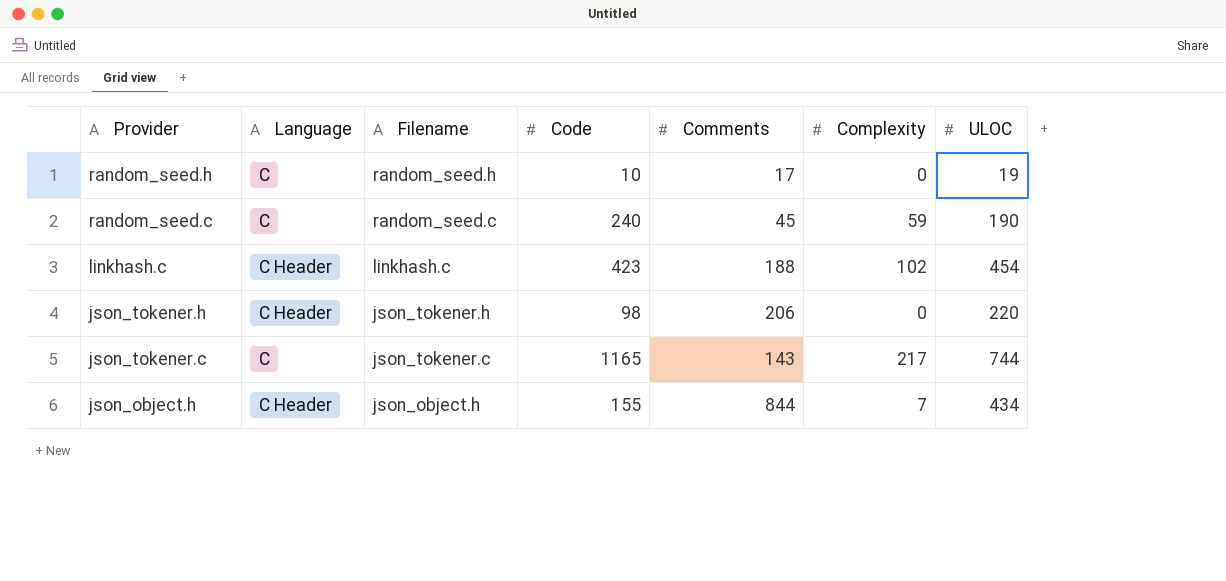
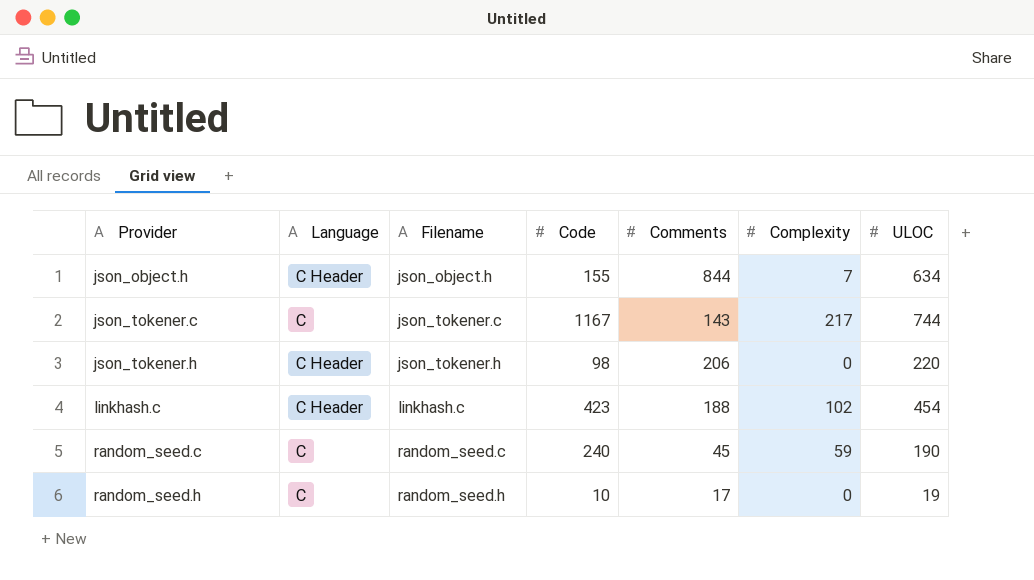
row order: Provider descending -> Provider ascending
json_object.h | ULOC: 434 -> 634
json_tokener.c | Code: 1165 -> 1167

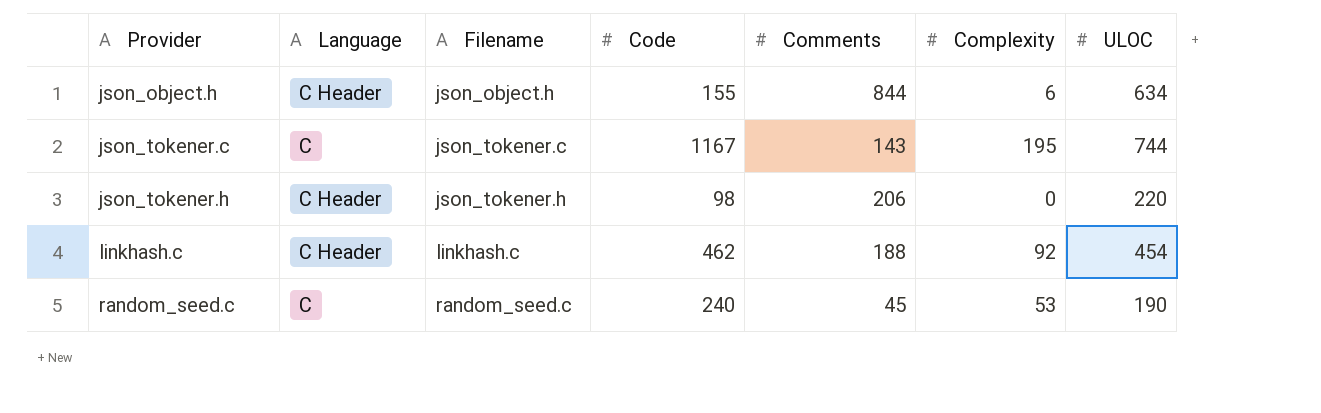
row random_seed.h: C | random_seed.h | 10 | 17 | 0 | 19 -> none
json_object.h | Complexity: 7 -> 6
json_tokener.c | Complexity: 217 -> 195
linkhash.c | Code: 423 -> 462
linkhash.c | Complexity: 102 -> 92
random_seed.c | Complexity: 59 -> 53

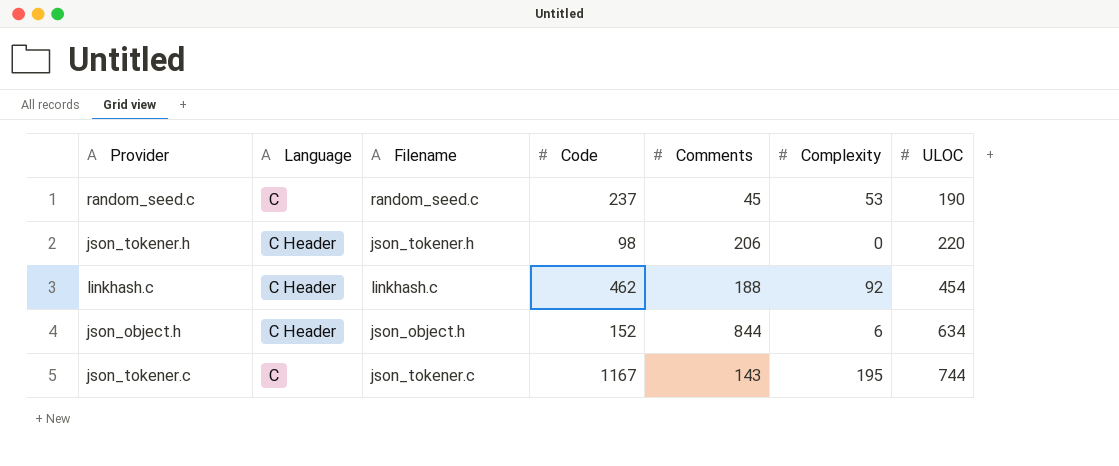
row order: Provider ascending -> ULOC ascending
random_seed.c | Code: 240 -> 237
json_object.h | Code: 155 -> 152

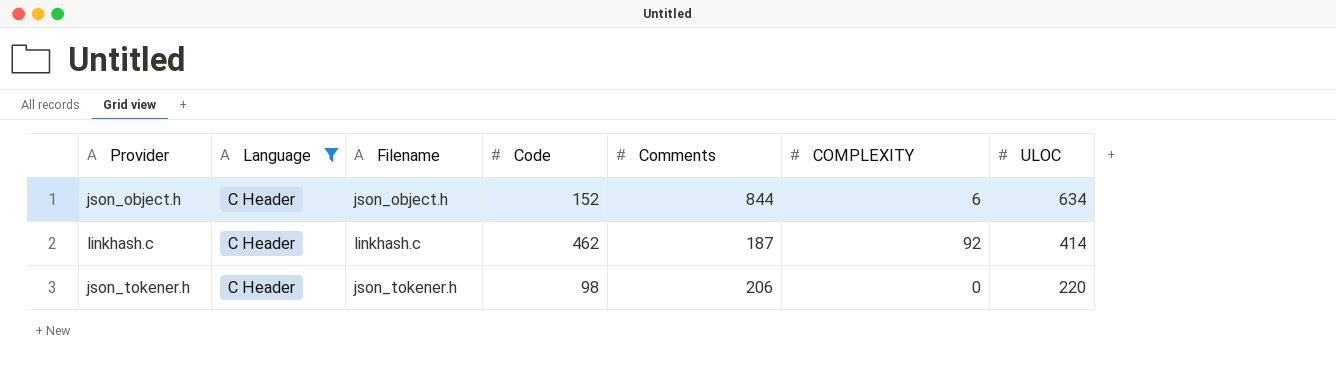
filter: none -> Language = C Header
row order: ULOC ascending -> ULOC descending
column name: Complexity -> COMPLEXITY
linkhash.c | Comments: 188 -> 187
linkhash.c | ULOC: 454 -> 414

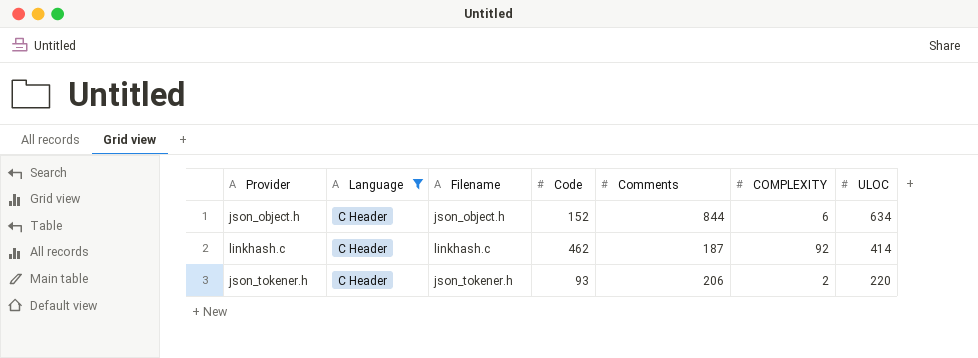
json_tokener.h | Code: 98 -> 93
json_tokener.h | COMPLEXITY: 0 -> 2

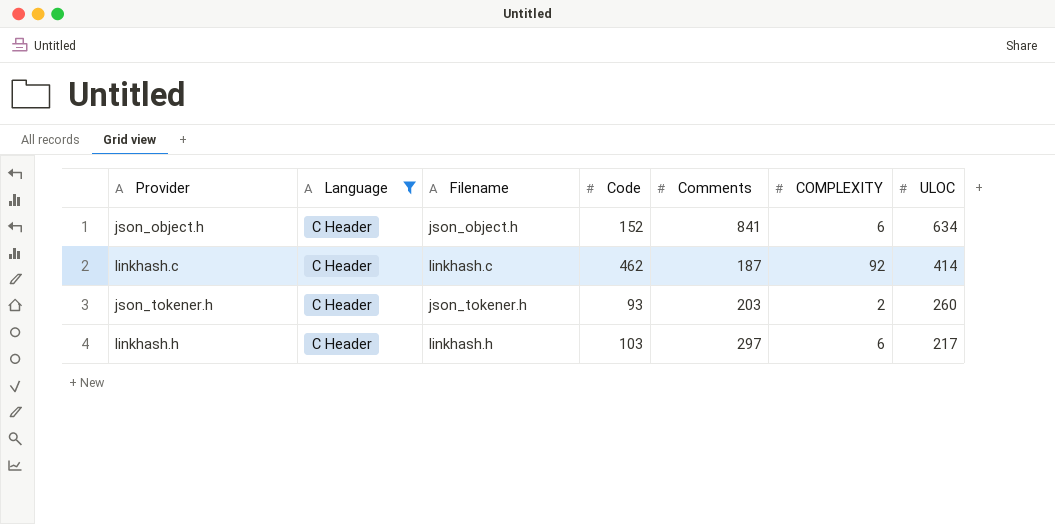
json_object.h | Comments: 844 -> 841
json_tokener.h | Comments: 206 -> 203
json_tokener.h | ULOC: 220 -> 260
row linkhash.h: none -> C Header | linkhash.h | 103 | 297 | 6 | 217

